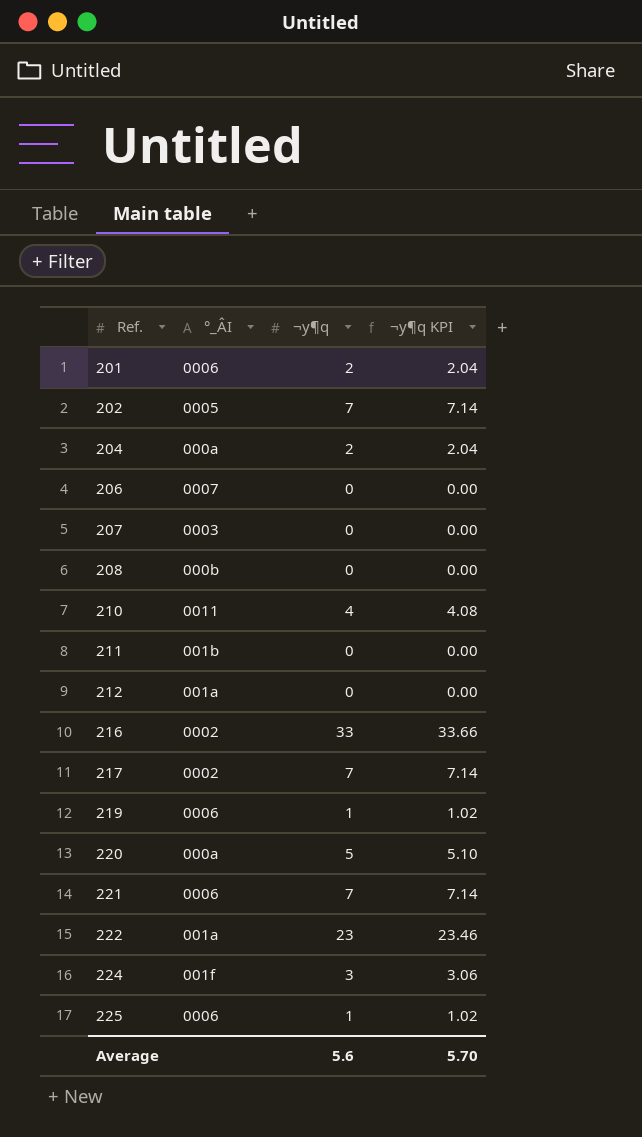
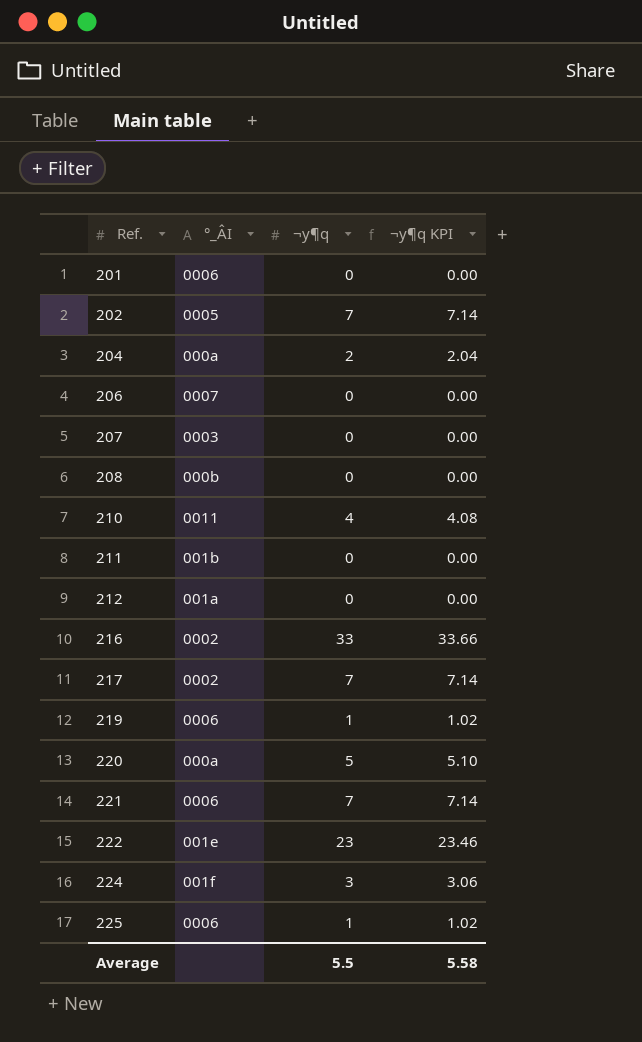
201 | ¬y¶q: 2 -> 0
201 | ¬y¶q KPI: 2.04 -> 0.00
222 | °_ÂI: 001a -> 001e
Average | ¬y¶q: 5.6 -> 5.5
Average | ¬y¶q KPI: 5.70 -> 5.58

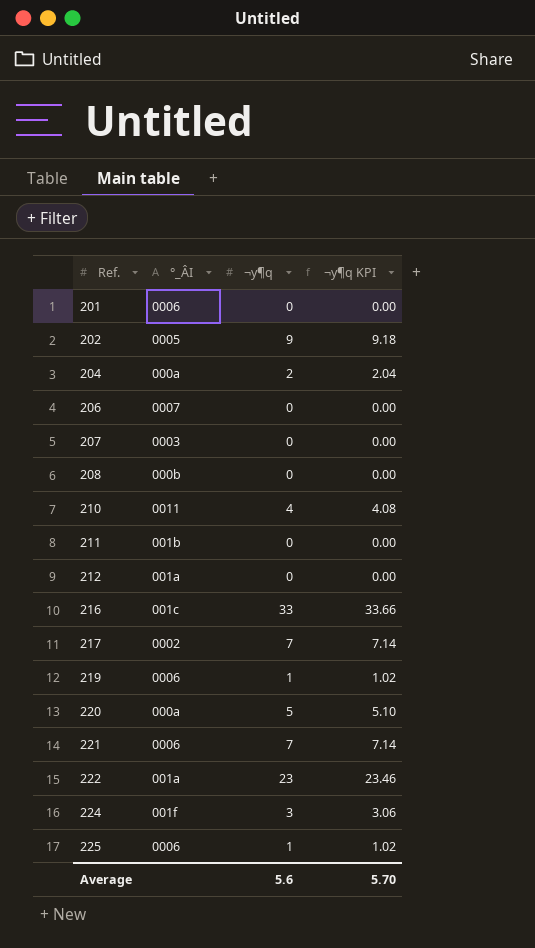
202 | ¬y¶q: 7 -> 9
202 | ¬y¶q KPI: 7.14 -> 9.18
216 | °_ÂI: 0002 -> 001c
222 | °_ÂI: 001e -> 001a
Average | ¬y¶q: 5.5 -> 5.6
Average | ¬y¶q KPI: 5.58 -> 5.70

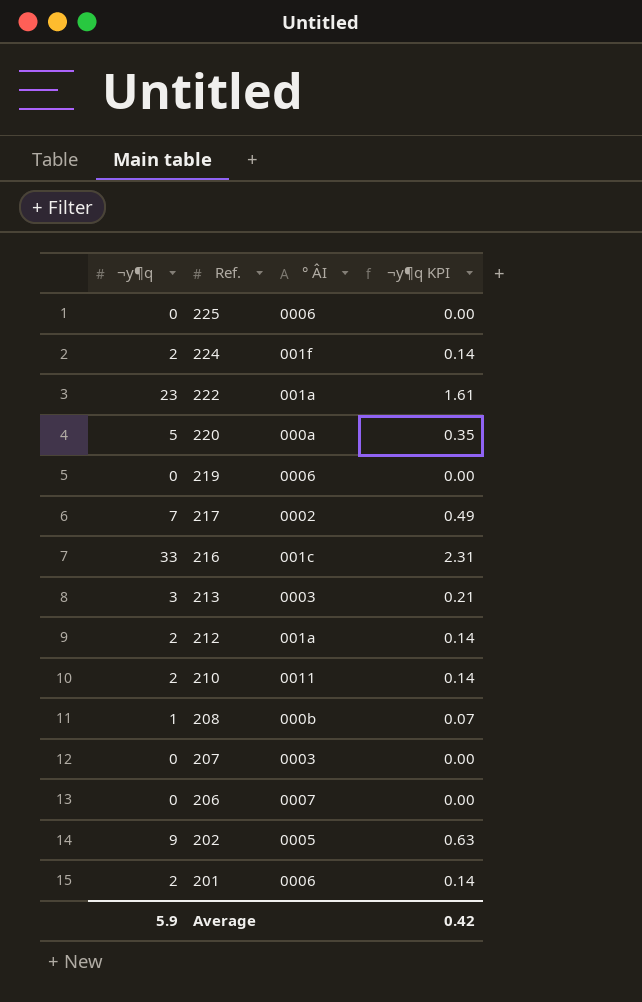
row order: Ref. ascending -> Ref. descending
column ¬y¶q | position: 3 -> 1
column name: °_ÂI -> ° ÂI
column ¬y¶q KPI | formula: [¬y¶q] * 1.02 -> [¬y¶q] * 0.07
row 204: 000a | 2 | 2.04 -> none
row 211: 001b | 0 | 0.00 -> none
row 221: 0006 | 7 | 7.14 -> none
225 | ¬y¶q: 1 -> 0
224 | ¬y¶q: 3 -> 2
219 | ¬y¶q: 1 -> 0
row 213: none -> 3 | 0003 | 0.21
212 | ¬y¶q: 0 -> 2
210 | ¬y¶q: 4 -> 2
208 | ¬y¶q: 0 -> 1
201 | ¬y¶q: 0 -> 2
Average | ¬y¶q: 5.6 -> 5.9
Average | ¬y¶q KPI: 5.70 -> 0.42

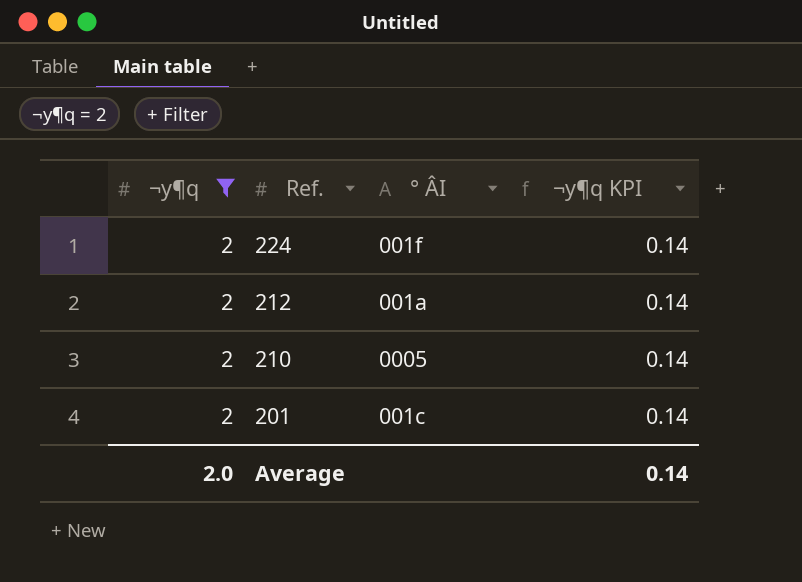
filter: none -> ¬y¶q = 2
210 | ° ÂI: 0011 -> 0005
201 | ° ÂI: 0006 -> 001c
Average | ¬y¶q: 5.9 -> 2.0
Average | ¬y¶q KPI: 0.42 -> 0.14

